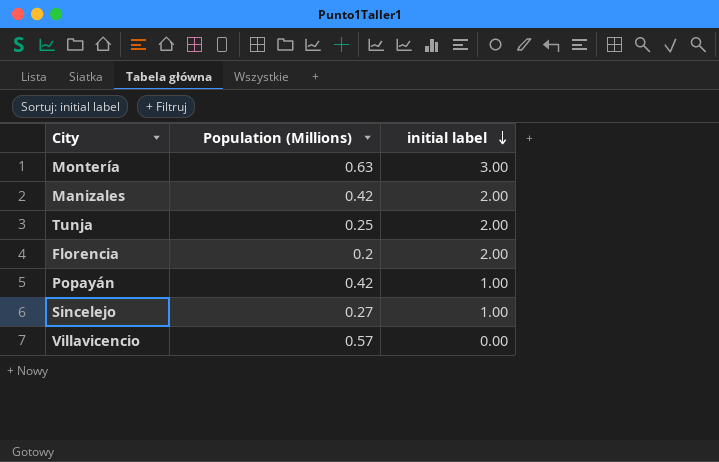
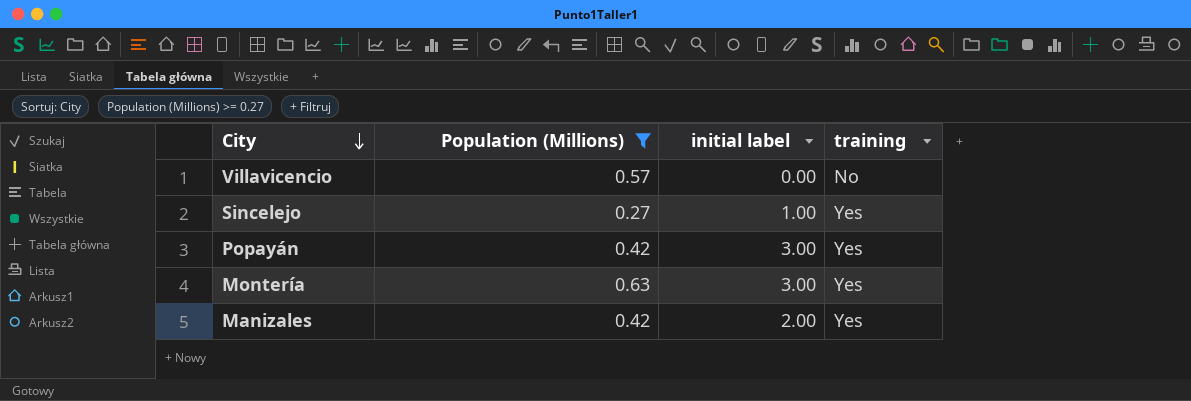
filter: none -> Population (Millions) >= 0.27
row order: initial label descending -> City descending
column training | position: none -> 4
Popayán | initial label: 1.00 -> 3.00

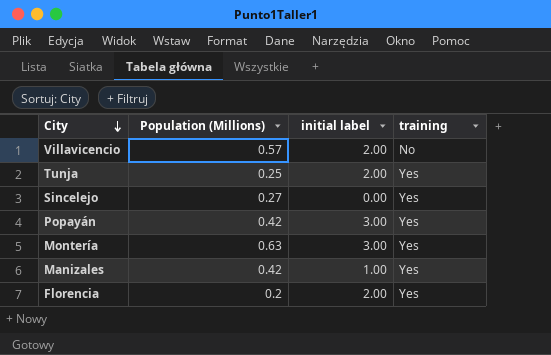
filter: Population (Millions) >= 0.27 -> none
Villavicencio | initial label: 0.00 -> 2.00
Sincelejo | initial label: 1.00 -> 0.00
Manizales | initial label: 2.00 -> 1.00

